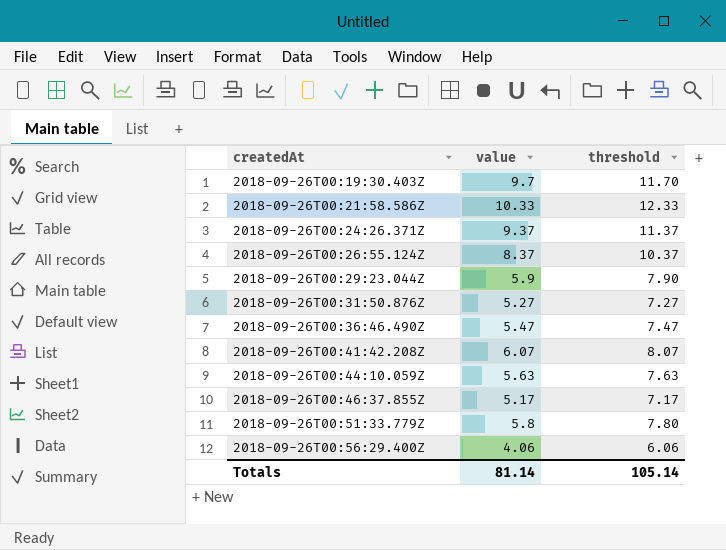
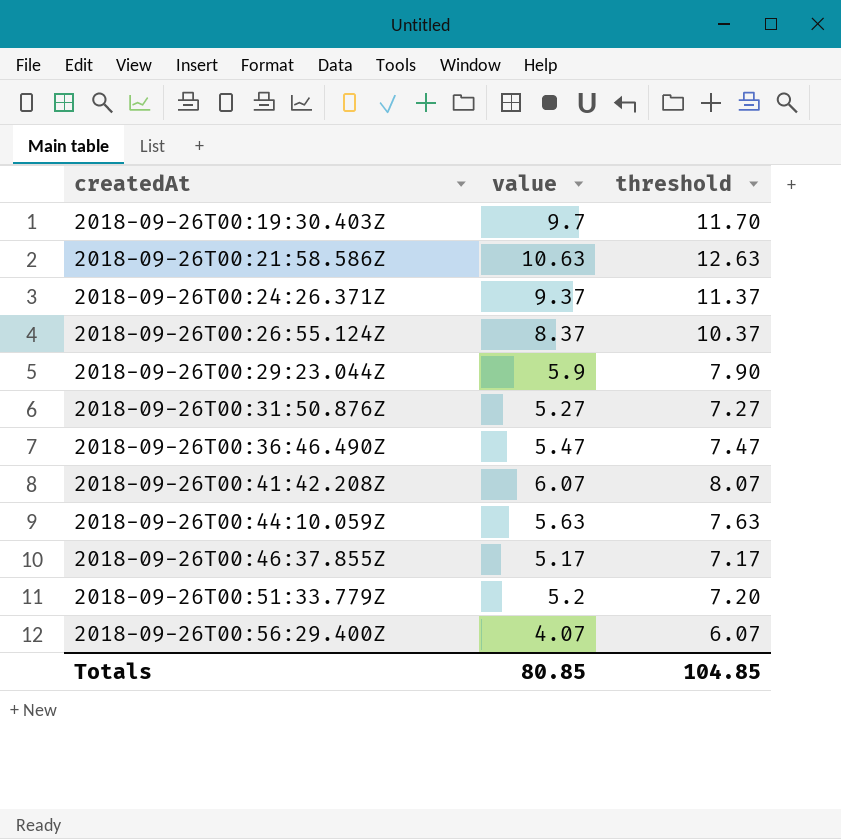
2018-09-26T00:21:58.586Z | value: 10.33 -> 10.63
2018-09-26T00:21:58.586Z | threshold: 12.33 -> 12.63
2018-09-26T00:51:33.779Z | value: 5.8 -> 5.2
2018-09-26T00:51:33.779Z | threshold: 7.80 -> 7.20
2018-09-26T00:56:29.400Z | value: 4.06 -> 4.07
2018-09-26T00:56:29.400Z | threshold: 6.06 -> 6.07
Totals | value: 81.14 -> 80.85
Totals | threshold: 105.14 -> 104.85

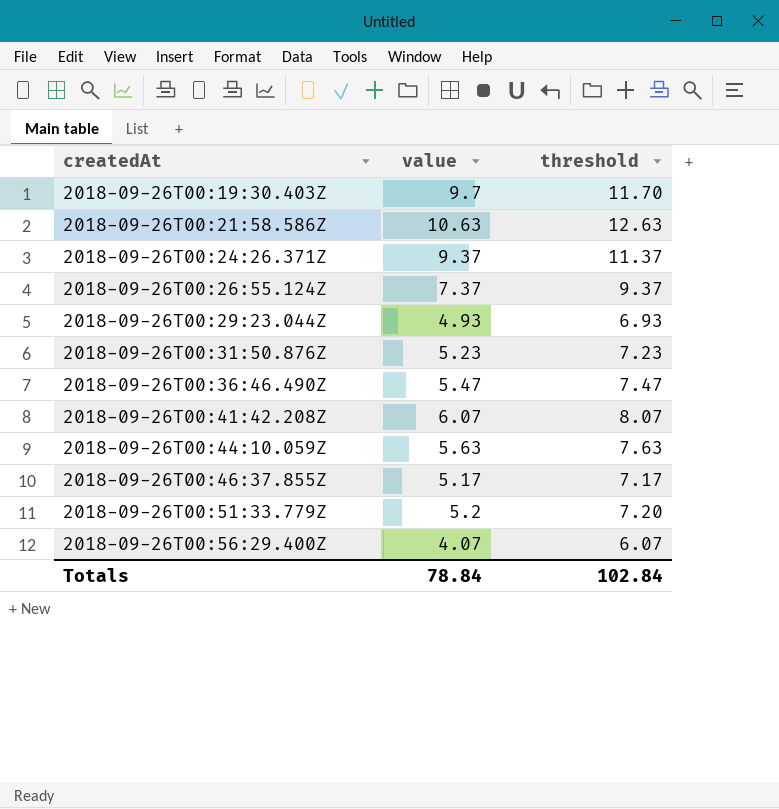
2018-09-26T00:26:55.124Z | value: 8.37 -> 7.37
2018-09-26T00:26:55.124Z | threshold: 10.37 -> 9.37
2018-09-26T00:29:23.044Z | value: 5.9 -> 4.93
2018-09-26T00:29:23.044Z | threshold: 7.90 -> 6.93
2018-09-26T00:31:50.876Z | value: 5.27 -> 5.23
2018-09-26T00:31:50.876Z | threshold: 7.27 -> 7.23
Totals | value: 80.85 -> 78.84
Totals | threshold: 104.85 -> 102.84

